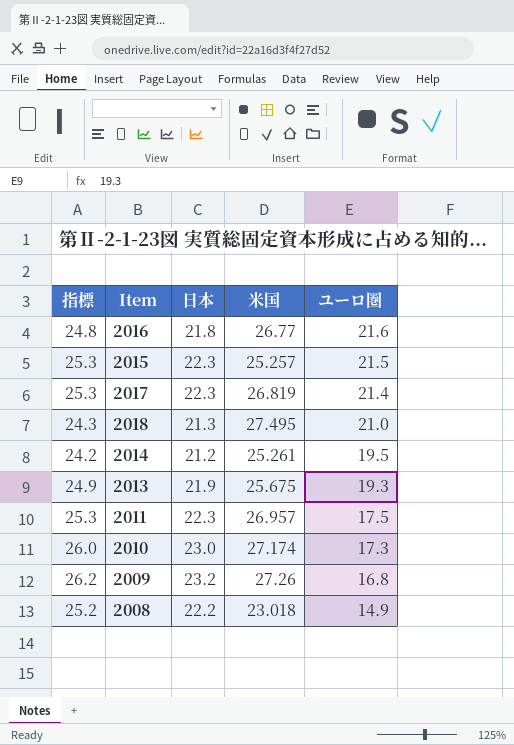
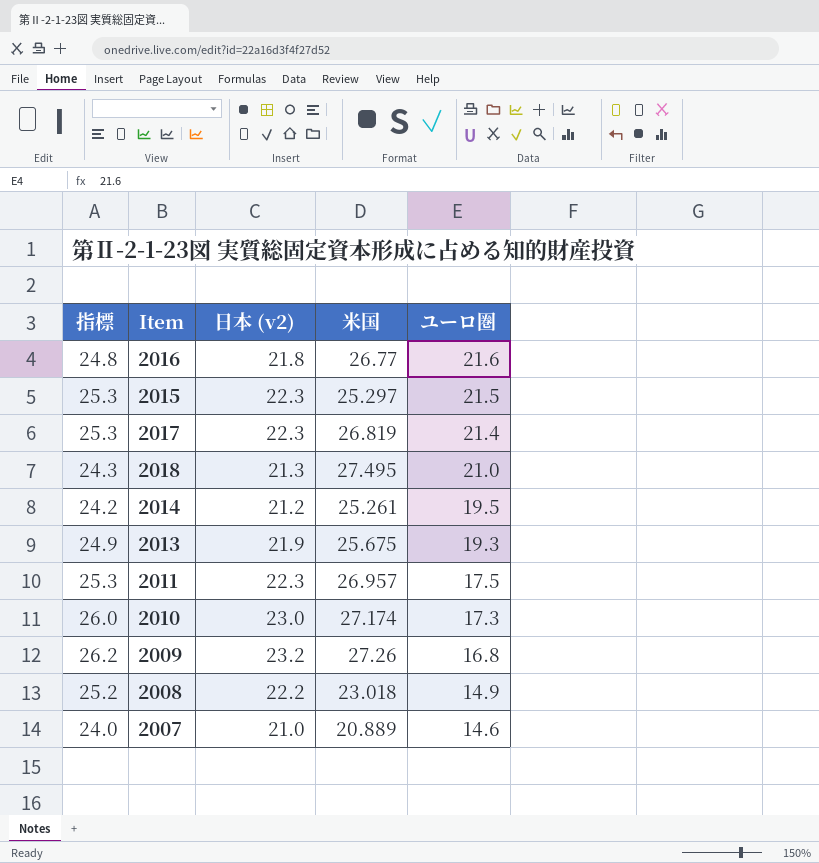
column name: 日本 -> 日本 (v2)
2015 | 米国: 25.257 -> 25.297
row 2007: none -> 24.0 | 21.0 | 20.889 | 14.6

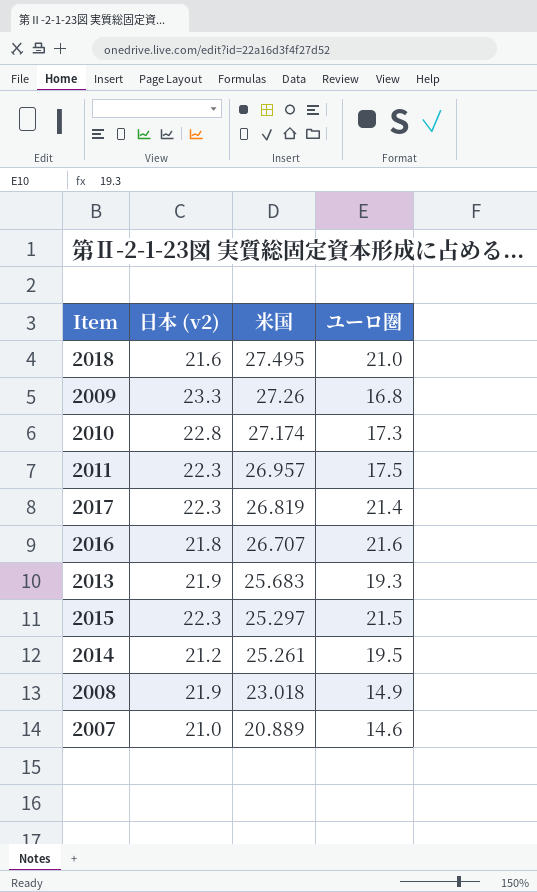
row order: ユーロ圏 descending -> 米国 descending
column 指標 | formula: [日本 (v2)] + 3 -> none
2018 | 日本 (v2): 21.3 -> 21.6
2009 | 日本 (v2): 23.2 -> 23.3
2010 | 日本 (v2): 23.0 -> 22.8
2016 | 米国: 26.77 -> 26.707
2013 | 米国: 25.675 -> 25.683
2008 | 日本 (v2): 22.2 -> 21.9

